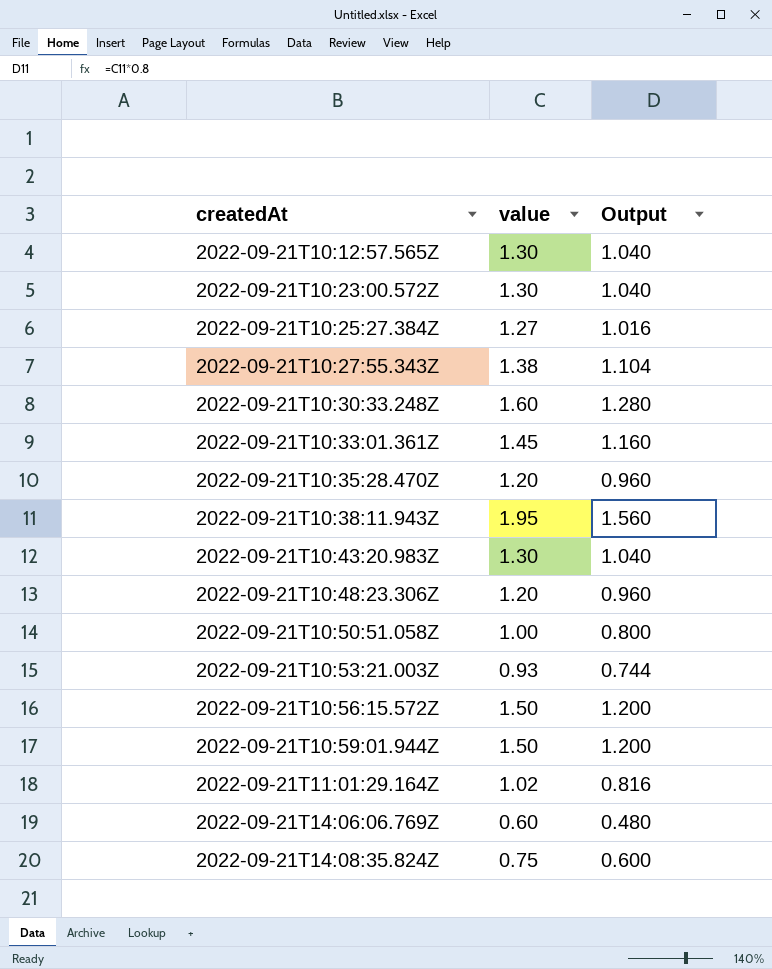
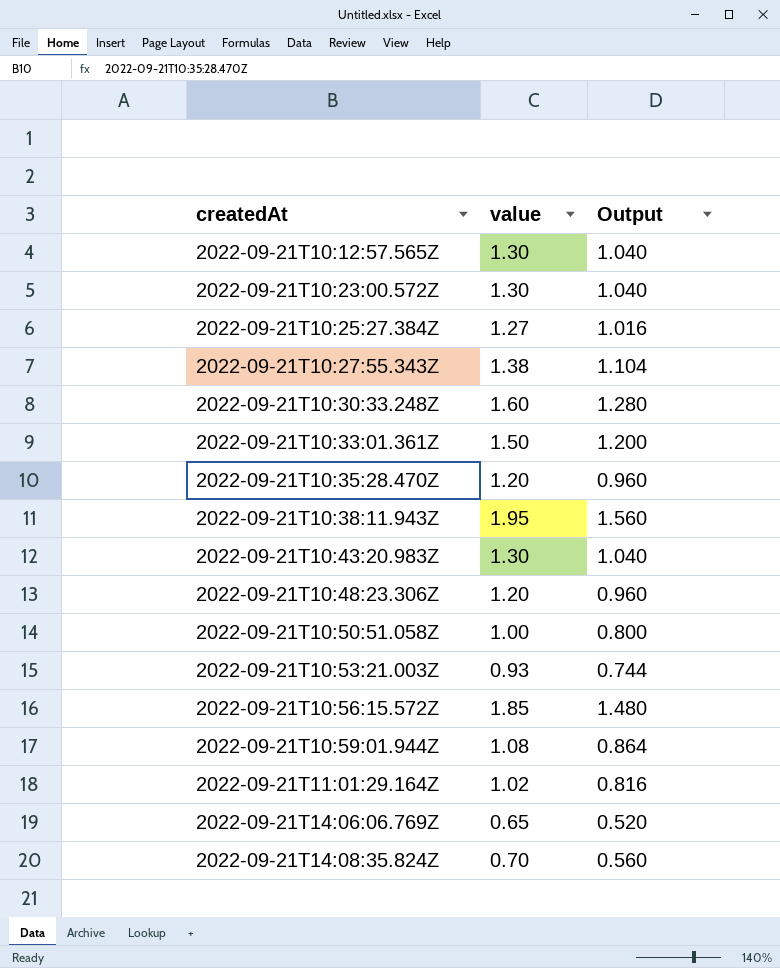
2022-09-21T10:33:01.361Z | value: 1.45 -> 1.50
2022-09-21T10:33:01.361Z | Output: 1.160 -> 1.200
2022-09-21T10:56:15.572Z | value: 1.50 -> 1.85
2022-09-21T10:56:15.572Z | Output: 1.200 -> 1.480
2022-09-21T10:59:01.944Z | value: 1.50 -> 1.08
2022-09-21T10:59:01.944Z | Output: 1.200 -> 0.864
2022-09-21T14:06:06.769Z | value: 0.60 -> 0.65
2022-09-21T14:06:06.769Z | Output: 0.480 -> 0.520
2022-09-21T14:08:35.824Z | value: 0.75 -> 0.70
2022-09-21T14:08:35.824Z | Output: 0.600 -> 0.560

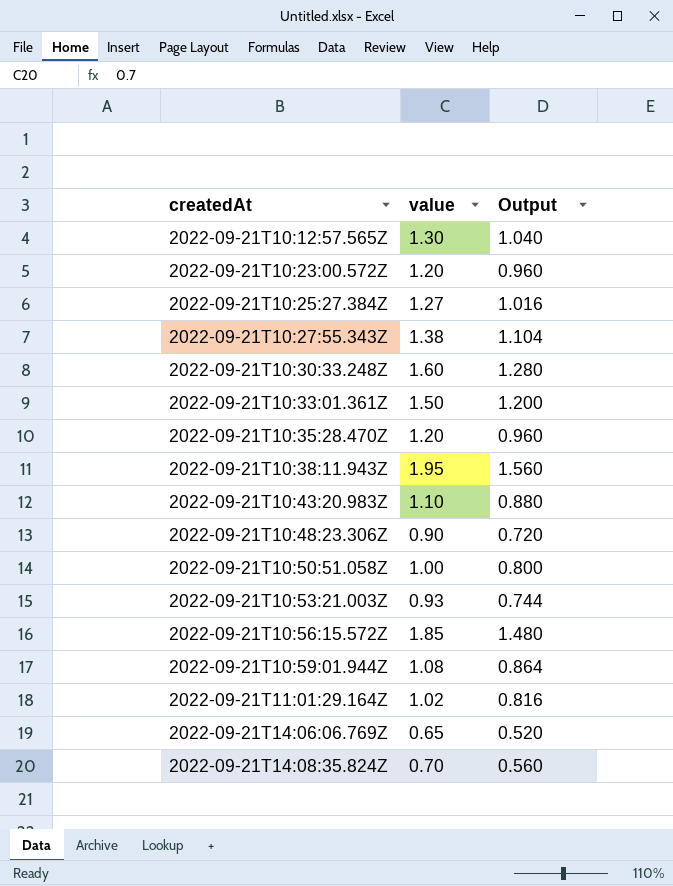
2022-09-21T10:23:00.572Z | value: 1.30 -> 1.20
2022-09-21T10:23:00.572Z | Output: 1.040 -> 0.960
2022-09-21T10:43:20.983Z | value: 1.30 -> 1.10
2022-09-21T10:43:20.983Z | Output: 1.040 -> 0.880
2022-09-21T10:48:23.306Z | value: 1.20 -> 0.90
2022-09-21T10:48:23.306Z | Output: 0.960 -> 0.720

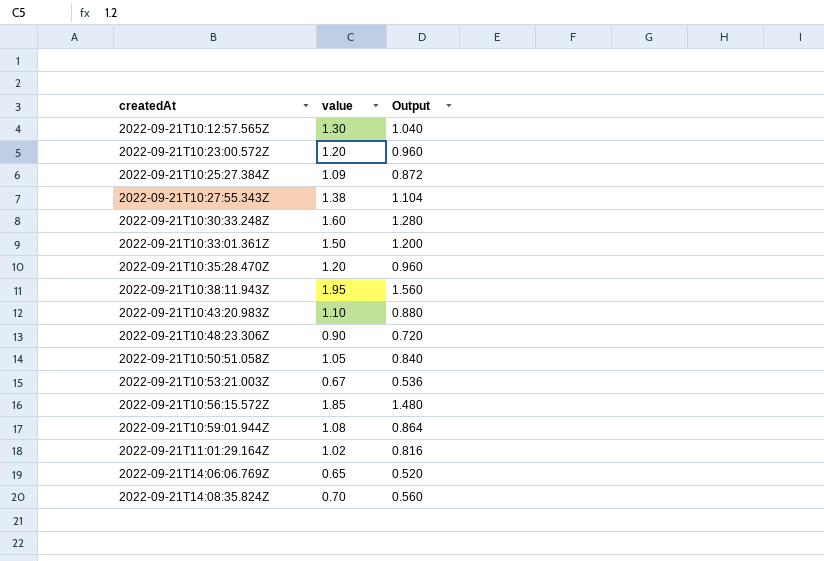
2022-09-21T10:25:27.384Z | value: 1.27 -> 1.09
2022-09-21T10:25:27.384Z | Output: 1.016 -> 0.872
2022-09-21T10:50:51.058Z | value: 1.00 -> 1.05
2022-09-21T10:50:51.058Z | Output: 0.800 -> 0.840
2022-09-21T10:53:21.003Z | value: 0.93 -> 0.67
2022-09-21T10:53:21.003Z | Output: 0.744 -> 0.536

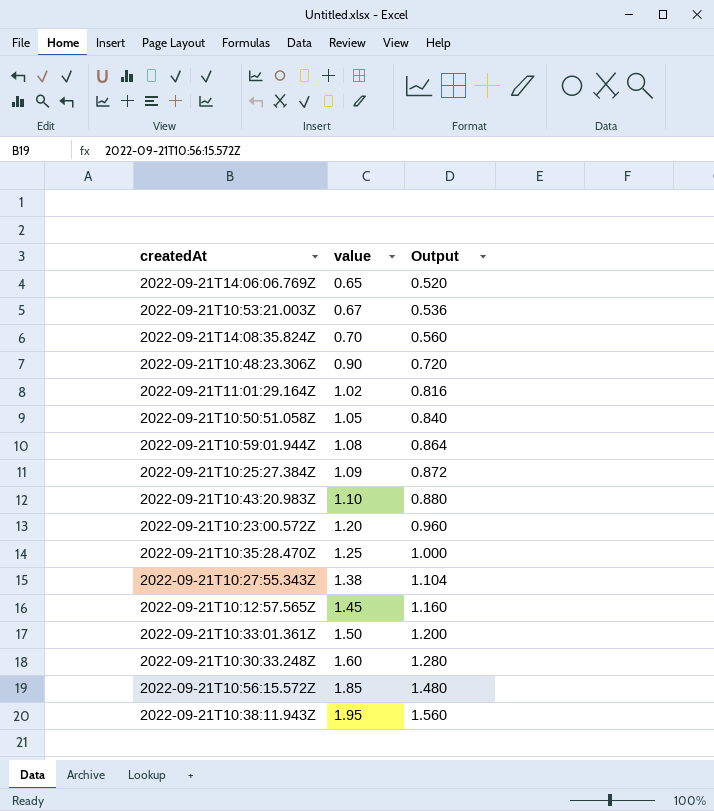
row order: createdAt ascending -> value ascending
2022-09-21T10:35:28.470Z | value: 1.20 -> 1.25
2022-09-21T10:35:28.470Z | Output: 0.960 -> 1.000
2022-09-21T10:12:57.565Z | value: 1.30 -> 1.45
2022-09-21T10:12:57.565Z | Output: 1.040 -> 1.160

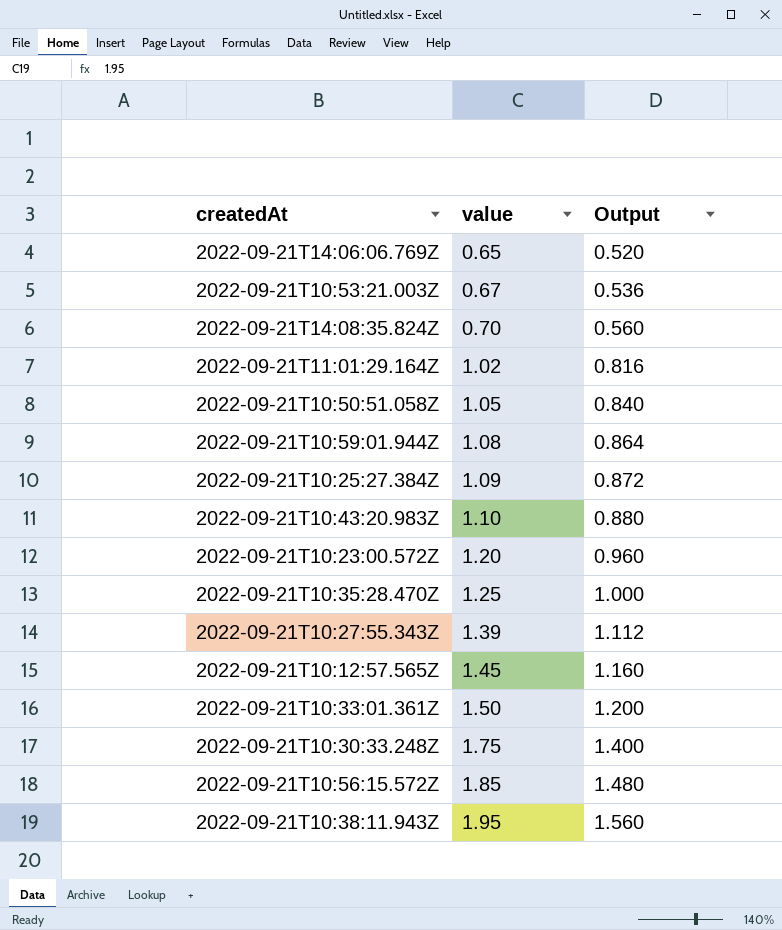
row 2022-09-21T10:48:23.306Z: 0.90 | 0.720 -> none
2022-09-21T10:27:55.343Z | value: 1.38 -> 1.39
2022-09-21T10:27:55.343Z | Output: 1.104 -> 1.112
2022-09-21T10:30:33.248Z | value: 1.60 -> 1.75
2022-09-21T10:30:33.248Z | Output: 1.280 -> 1.400

